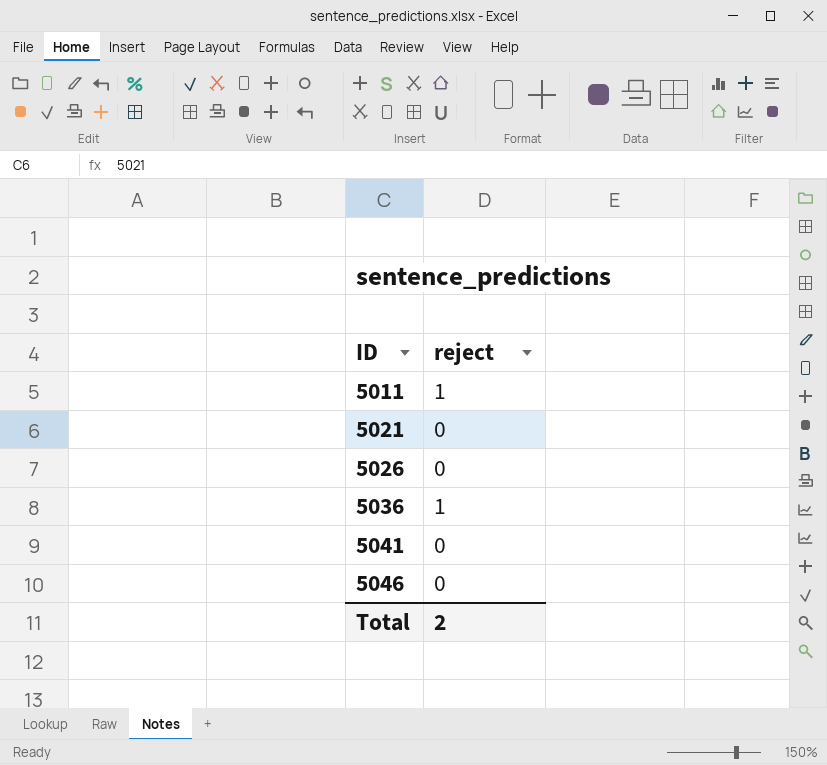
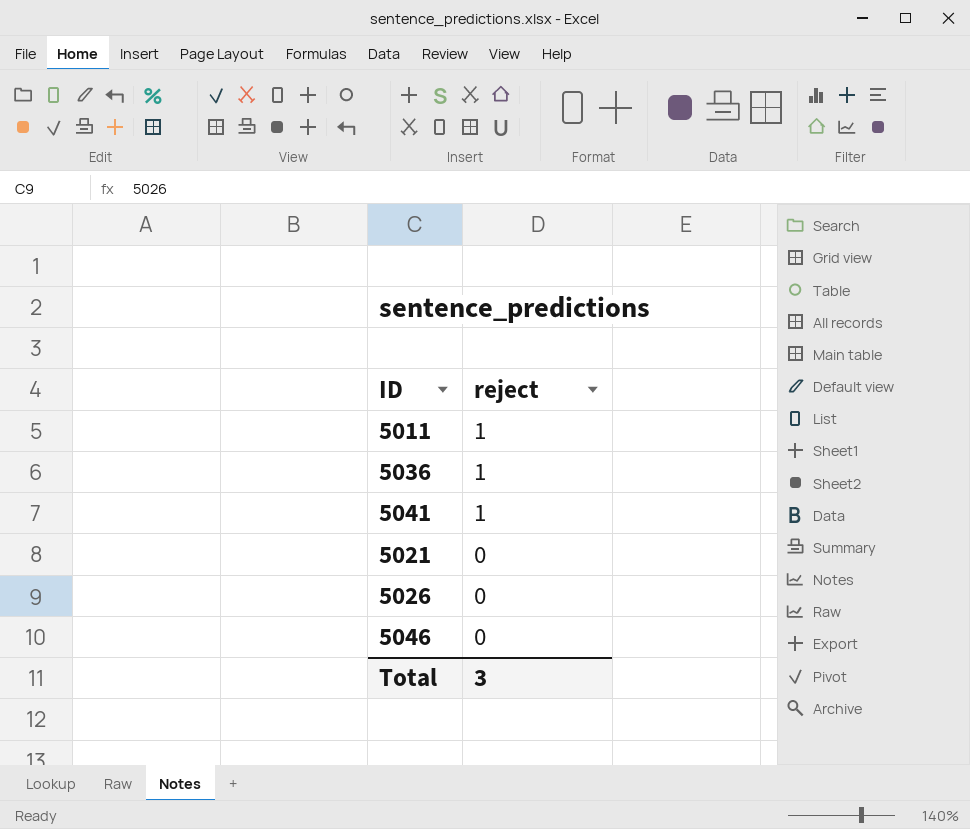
row order: ID ascending -> reject descending
5041 | reject: 0 -> 1
Total | reject: 2 -> 3

